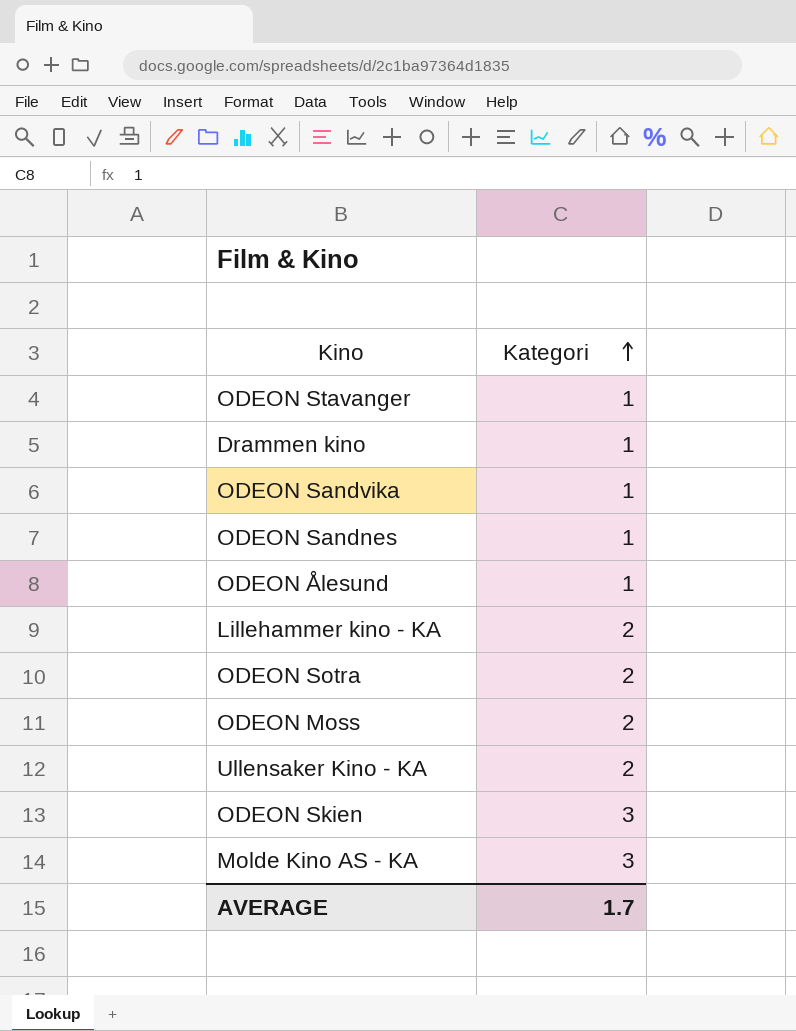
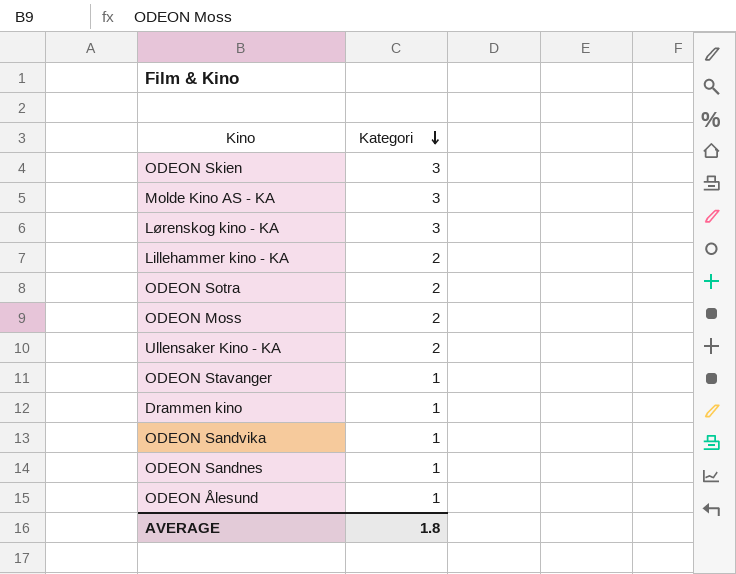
row order: Kategori ascending -> Kategori descending
row Lørenskog kino - KA: none -> 3
AVERAGE | Kategori: 1.7 -> 1.8

